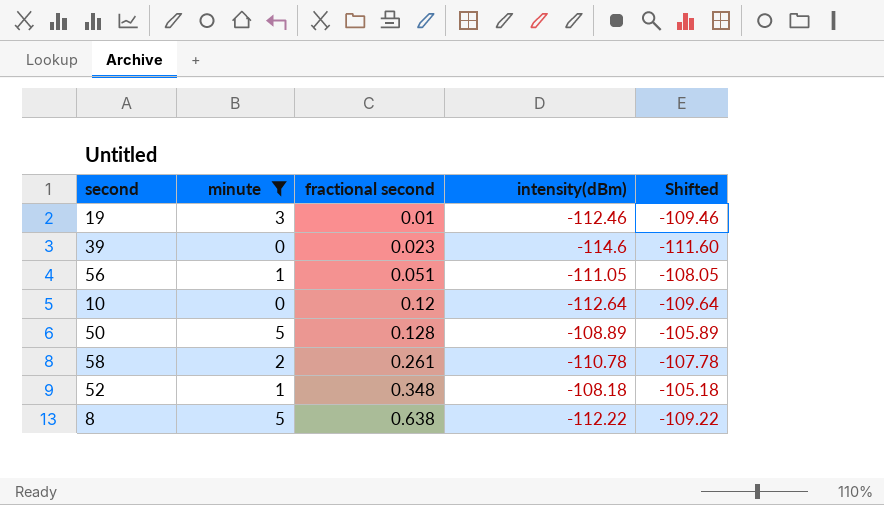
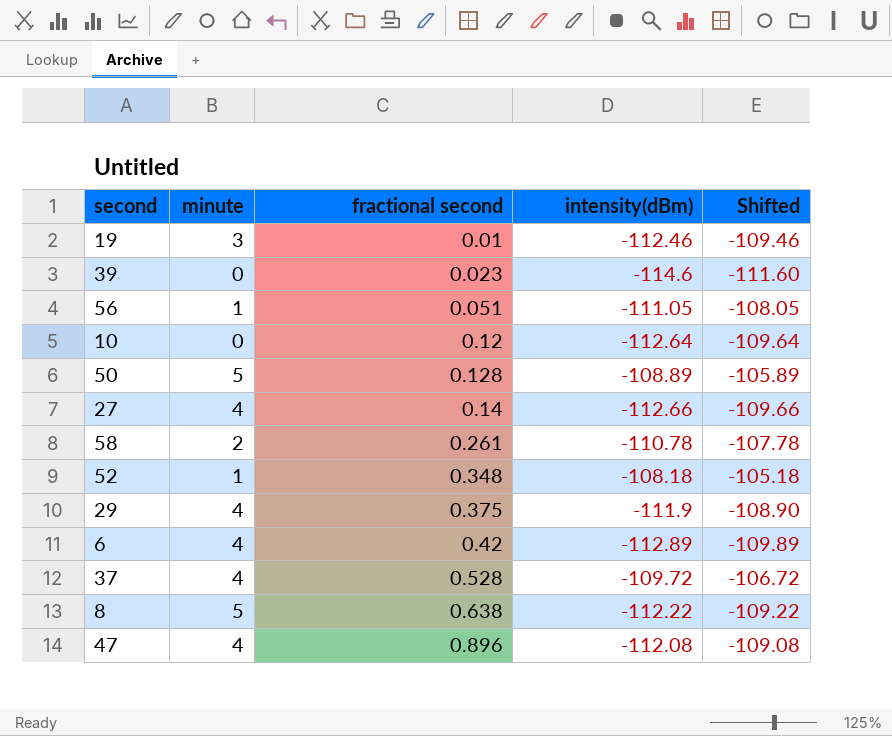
filter: minute != 4 -> none

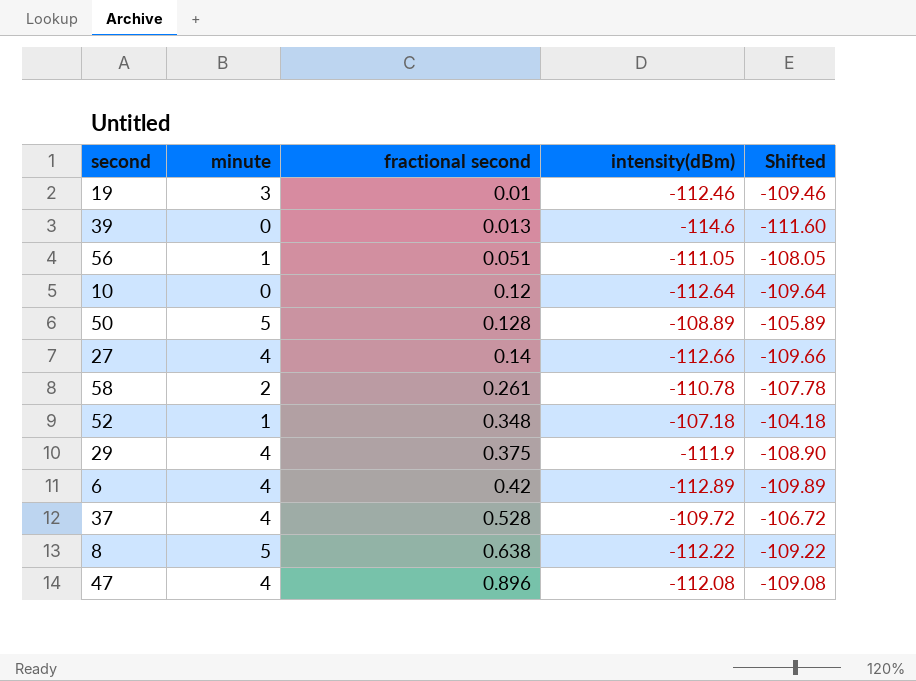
39 | fractional second: 0.023 -> 0.013
52 | intensity(dBm): -108.18 -> -107.18
52 | Shifted: -105.18 -> -104.18

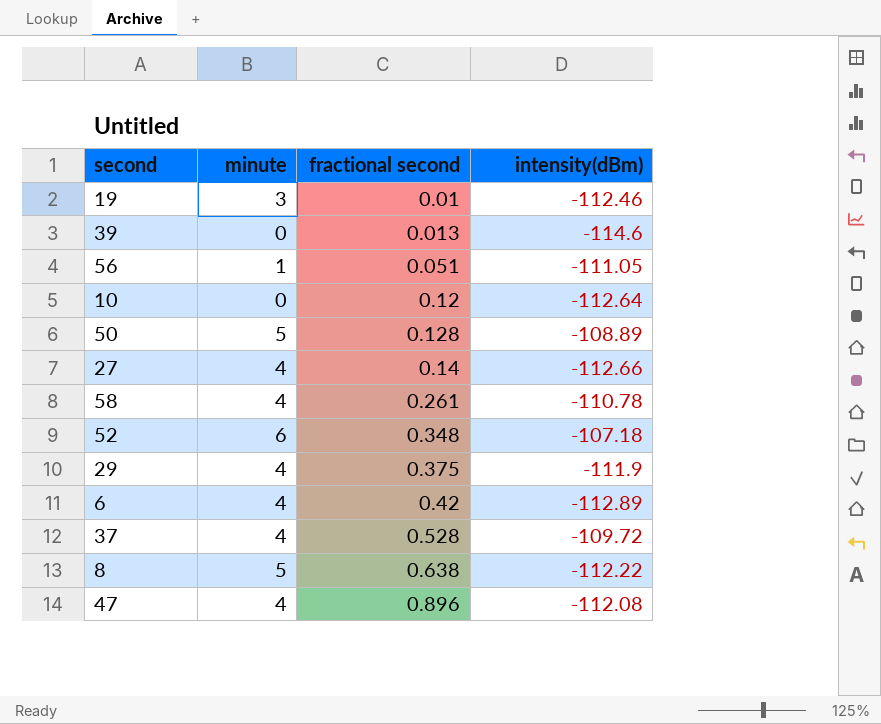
column Shifted | formula: [intensity(dBm)] + 3 -> none
58 | minute: 2 -> 4
52 | minute: 1 -> 6

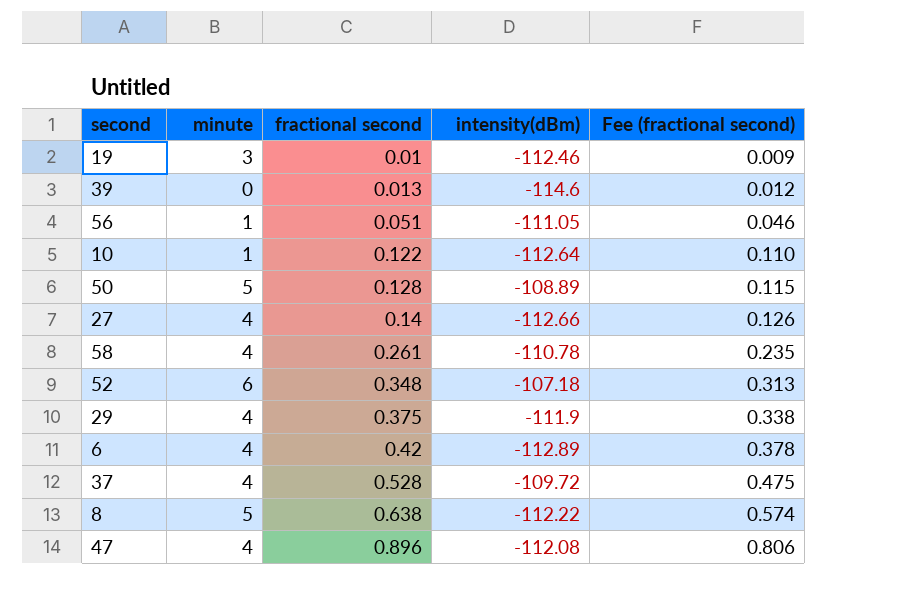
column Fee (fractional second) | formula: none -> [fractional second] * 0.9
10 | minute: 0 -> 1
10 | fractional second: 0.12 -> 0.122

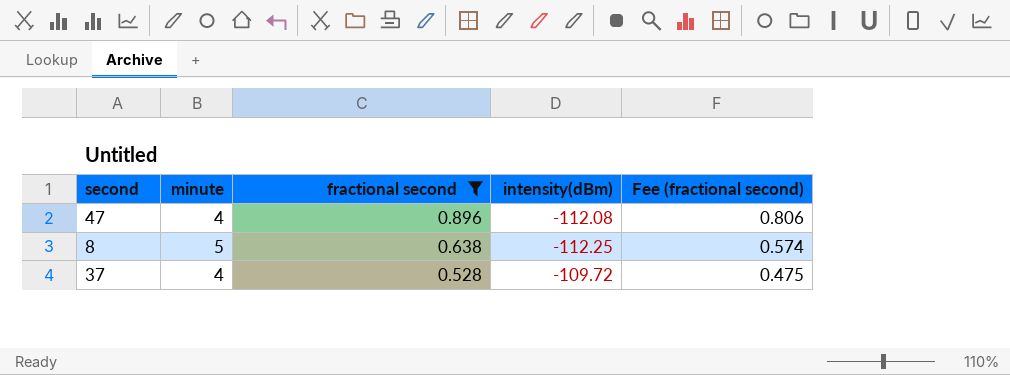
filter: none -> fractional second >= 0.528
row order: fractional second ascending -> fractional second descending
8 | intensity(dBm): -112.22 -> -112.25

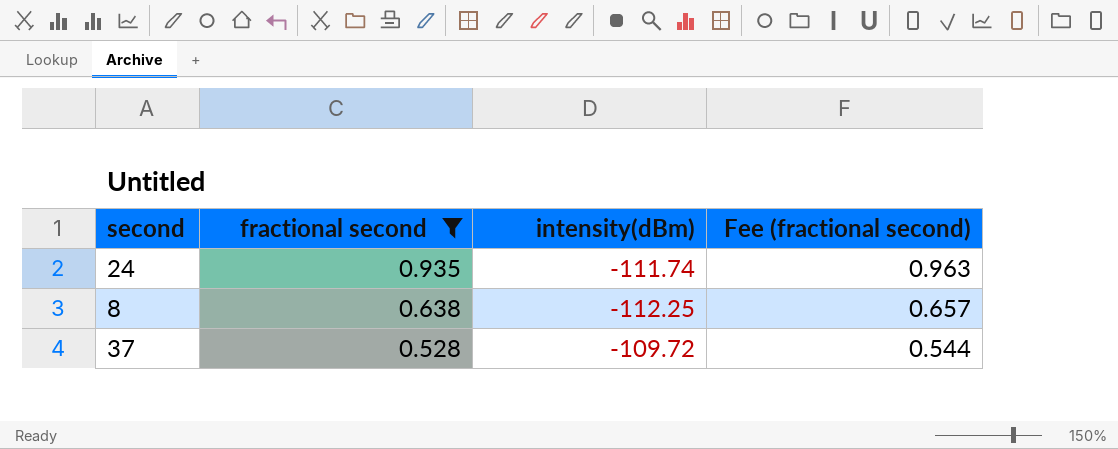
column minute | position: 2 -> none
column Fee (fractional second) | formula: [fractional second] * 0.9 -> [fractional second] * 1.03
row 47: 4 | 0.896 | -112.08 | 0.806 -> none
row 24: none -> 0.935 | -111.74 | 0.963

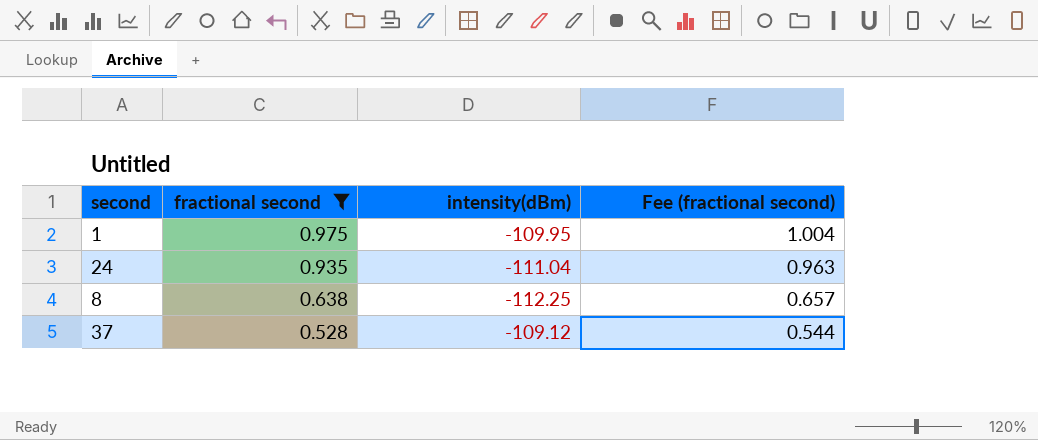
row 1: none -> 0.975 | -109.95 | 1.004
24 | intensity(dBm): -111.74 -> -111.04
37 | intensity(dBm): -109.72 -> -109.12

